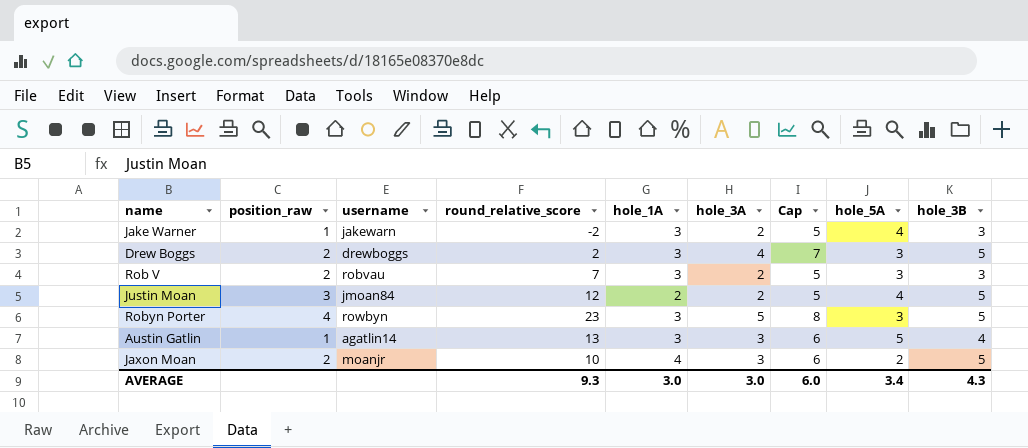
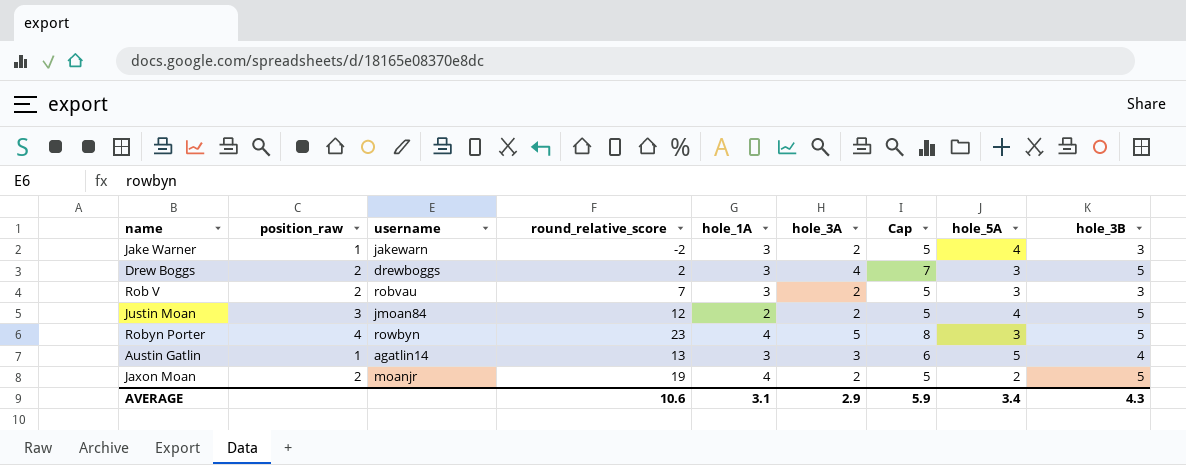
Robyn Porter | hole_1A: 3 -> 4
Jaxon Moan | round_relative_score: 10 -> 19
Jaxon Moan | hole_3A: 3 -> 2
Jaxon Moan | Cap: 6 -> 5
AVERAGE | round_relative_score: 9.3 -> 10.6
AVERAGE | hole_1A: 3.0 -> 3.1
AVERAGE | hole_3A: 3.0 -> 2.9
AVERAGE | Cap: 6.0 -> 5.9

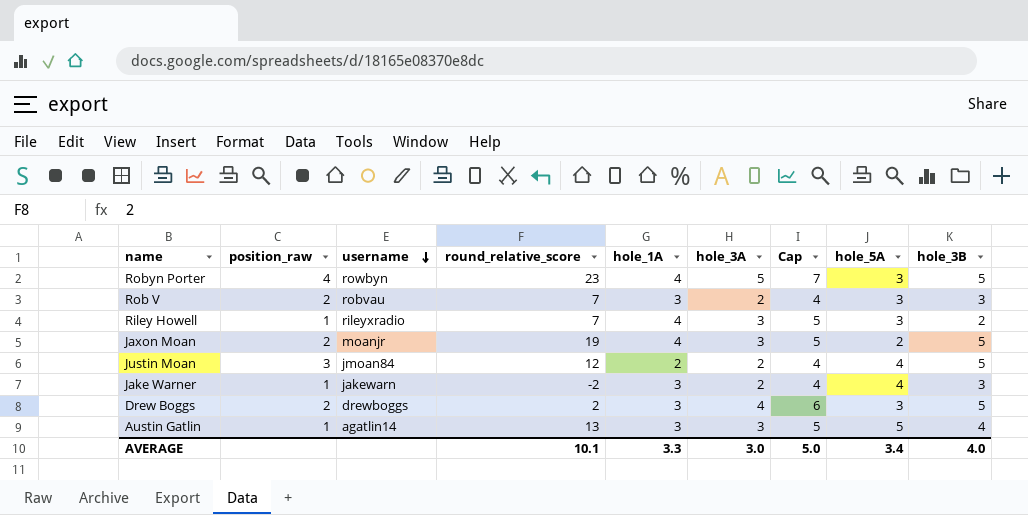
row order: none -> username descending
column Cap | formula: [hole_3A] + 3 -> [hole_3A] + 2
row Riley Howell: none -> 1 | rileyxradio | 7 | 4 | 3 | 5 | 3 | 2
Jaxon Moan | hole_3A: 2 -> 3
AVERAGE | round_relative_score: 10.6 -> 10.1
AVERAGE | hole_1A: 3.1 -> 3.3
AVERAGE | hole_3A: 2.9 -> 3.0
AVERAGE | Cap: 5.9 -> 5.0
AVERAGE | hole_3B: 4.3 -> 4.0

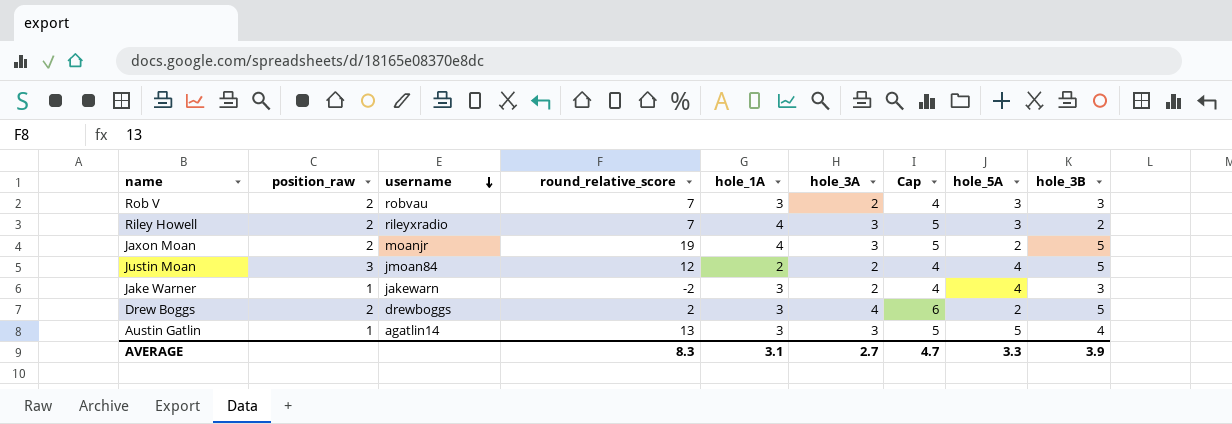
row Robyn Porter: 4 | rowbyn | 23 | 4 | 5 | 7 | 3 | 5 -> none
Riley Howell | position_raw: 1 -> 2
Drew Boggs | hole_5A: 3 -> 2
AVERAGE | round_relative_score: 10.1 -> 8.3
AVERAGE | hole_1A: 3.3 -> 3.1
AVERAGE | hole_3A: 3.0 -> 2.7
AVERAGE | Cap: 5.0 -> 4.7
AVERAGE | hole_5A: 3.4 -> 3.3
AVERAGE | hole_3B: 4.0 -> 3.9

